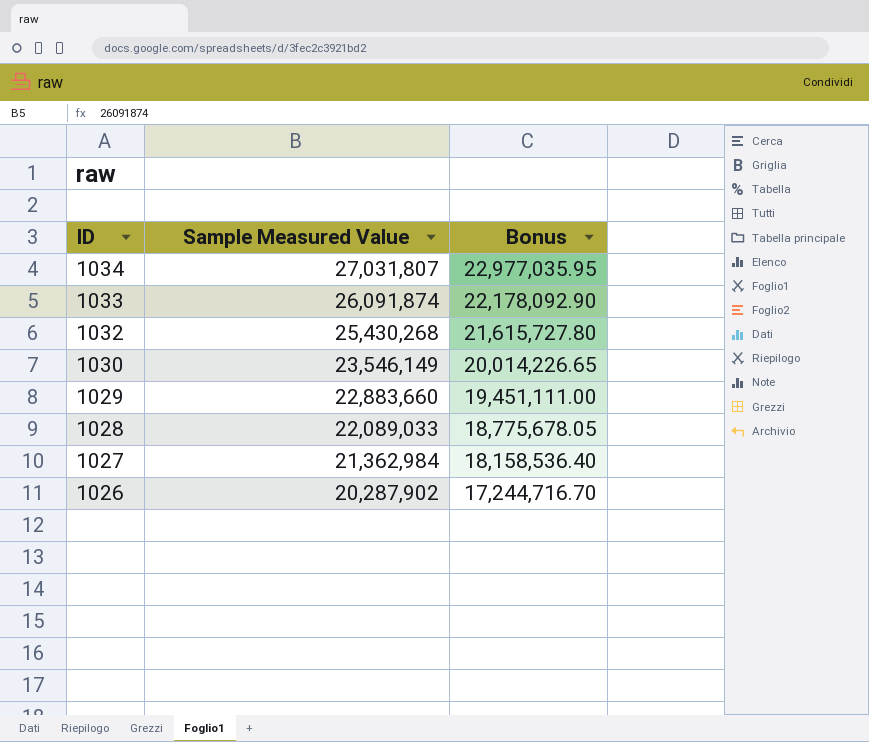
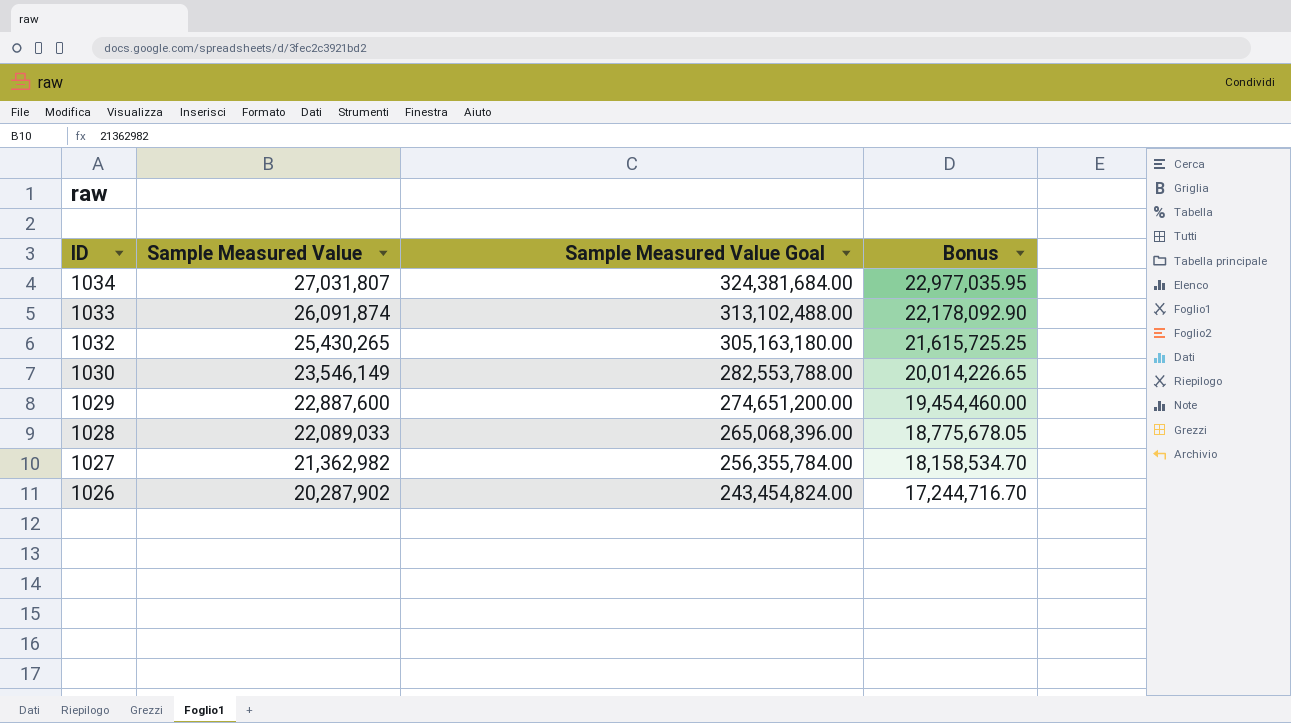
column Sample Measured Value Goal | formula: none -> [Sample Measured Value] * 12
1032 | Sample Measured Value: 25,430,268 -> 25,430,265
1032 | Bonus: 21,615,727.80 -> 21,615,725.25
1029 | Sample Measured Value: 22,883,660 -> 22,887,600
1029 | Bonus: 19,451,111.00 -> 19,454,460.00
1027 | Sample Measured Value: 21,362,984 -> 21,362,982
1027 | Bonus: 18,158,536.40 -> 18,158,534.70

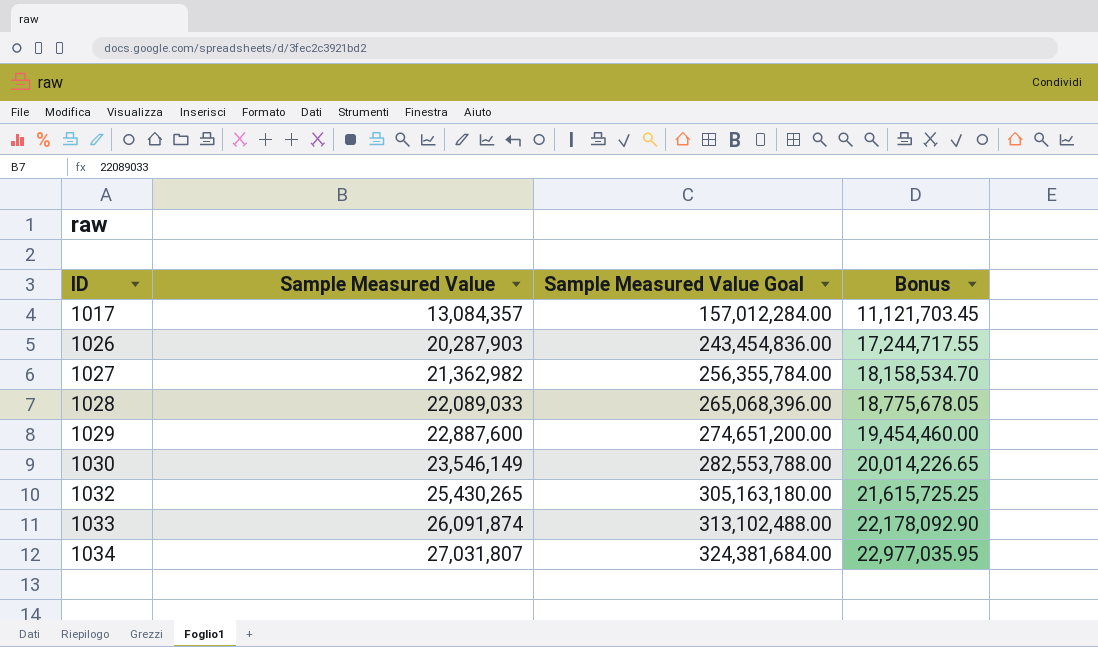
row order: ID descending -> ID ascending
row 1017: none -> 13,084,357 | 157,012,284.00 | 11,121,703.45
1026 | Sample Measured Value: 20,287,902 -> 20,287,903
1026 | Sample Measured Value Goal: 243,454,824.00 -> 243,454,836.00
1026 | Bonus: 17,244,716.70 -> 17,244,717.55

